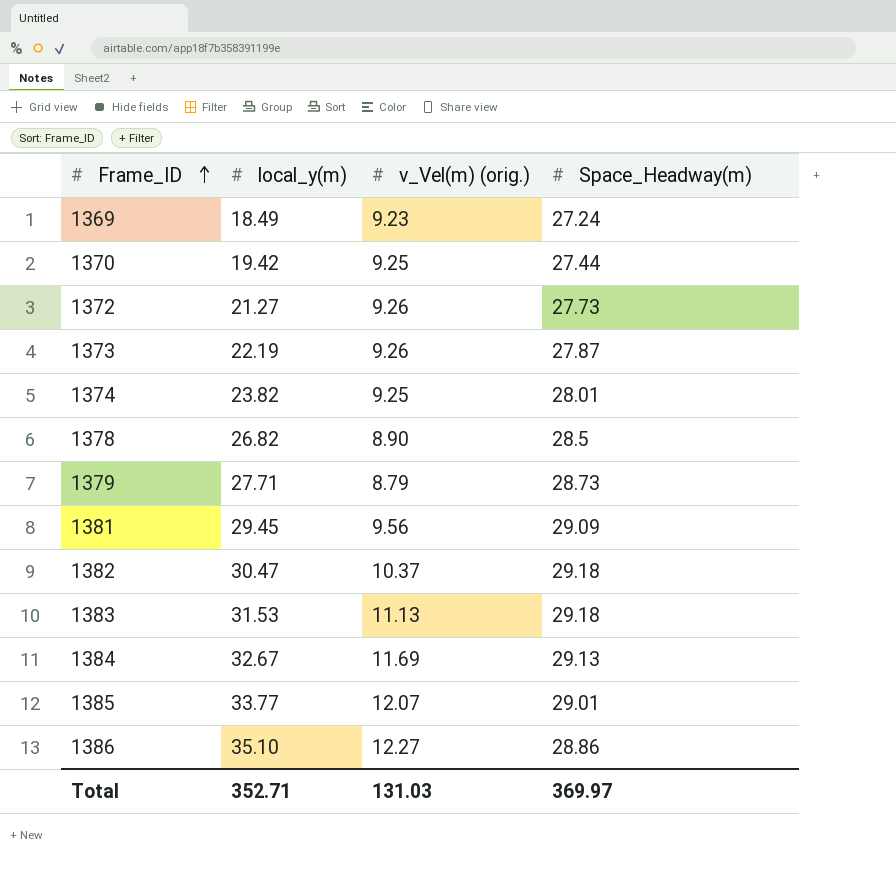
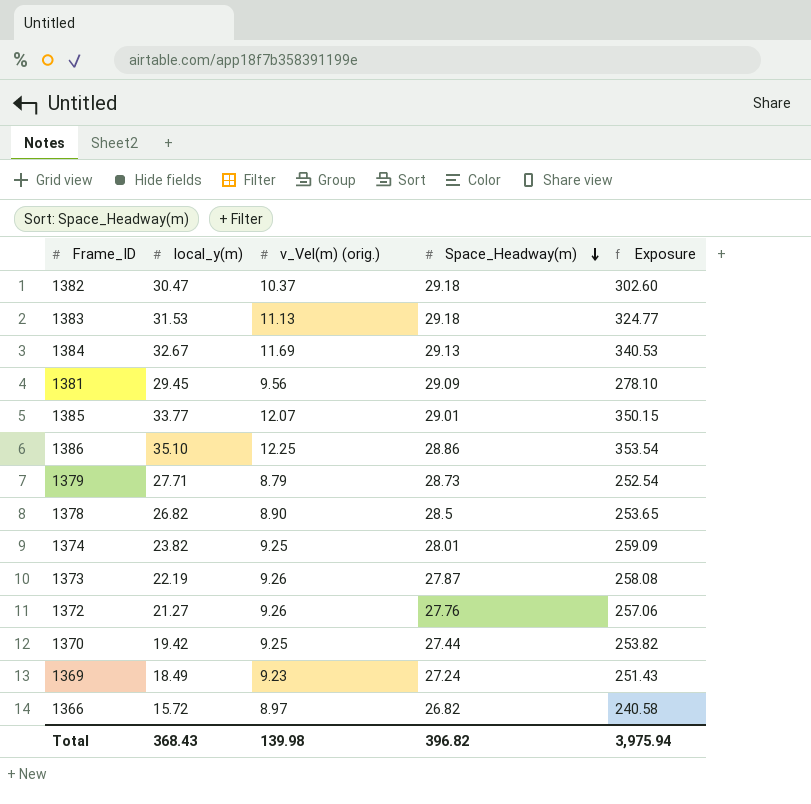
row order: Frame_ID ascending -> Space_Headway(m) descending
column Exposure | formula: none -> [v_Vel(m) (orig.)] * [Space_Headway(m)]
1386 | v_Vel(m) (orig.): 12.27 -> 12.25
1372 | Space_Headway(m): 27.73 -> 27.76
row 1366: none -> 15.72 | 8.97 | 26.82 | 240.58
Total | local_y(m): 352.71 -> 368.43
Total | v_Vel(m) (orig.): 131.03 -> 139.98
Total | Space_Headway(m): 369.97 -> 396.82

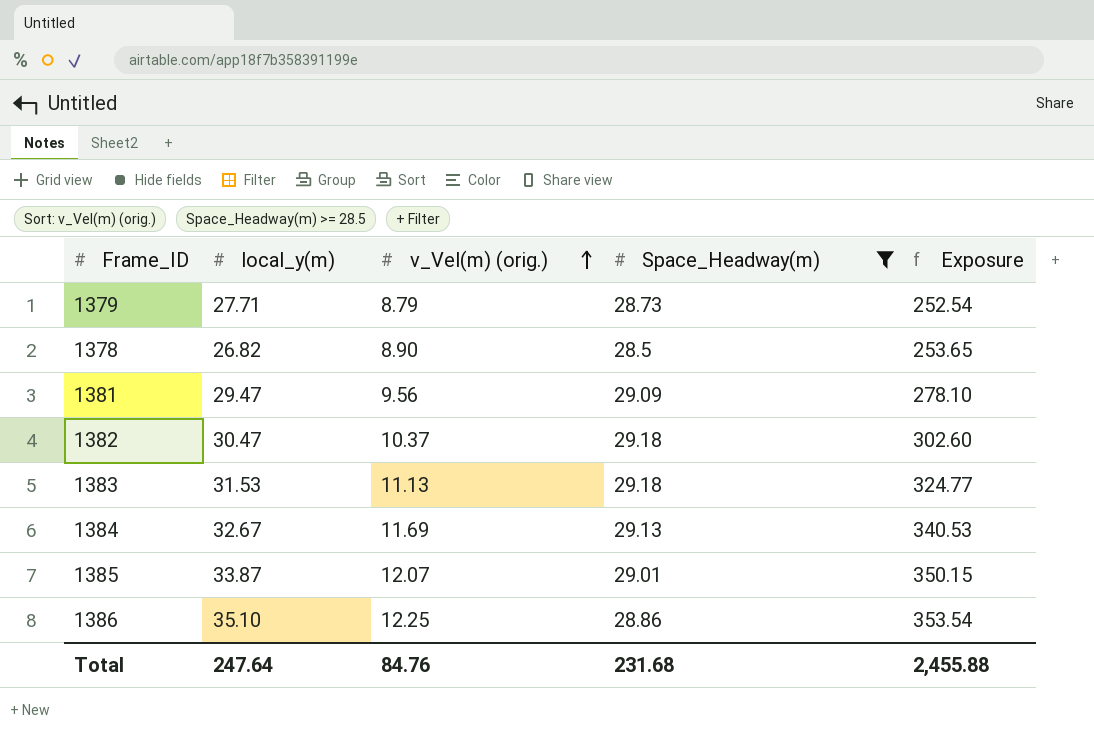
filter: none -> Space_Headway(m) >= 28.5
row order: Space_Headway(m) descending -> v_Vel(m) (orig.) ascending
1381 | local_y(m): 29.45 -> 29.47
1385 | local_y(m): 33.77 -> 33.87
Total | local_y(m): 368.43 -> 247.64
Total | v_Vel(m) (orig.): 139.98 -> 84.76
Total | Space_Headway(m): 396.82 -> 231.68
Total | Exposure: 3,975.94 -> 2,455.88

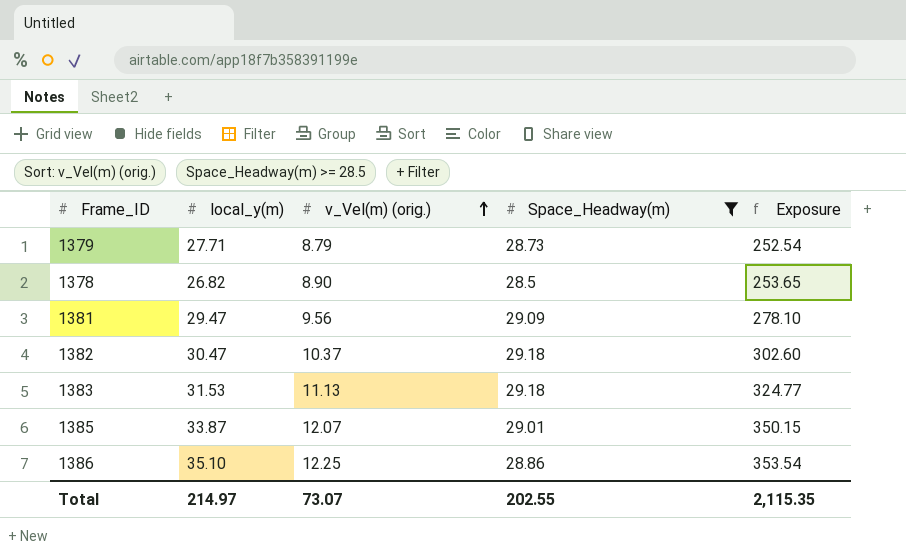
row 1384: 32.67 | 11.69 | 29.13 | 340.53 -> none
Total | local_y(m): 247.64 -> 214.97
Total | v_Vel(m) (orig.): 84.76 -> 73.07
Total | Space_Headway(m): 231.68 -> 202.55
Total | Exposure: 2,455.88 -> 2,115.35

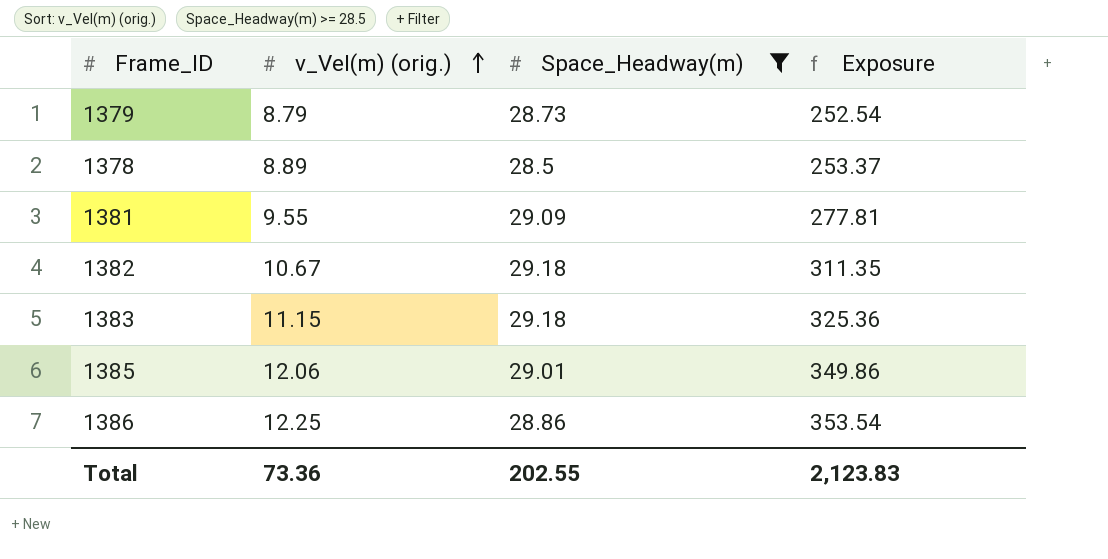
column local_y(m) | position: 2 -> none
1378 | v_Vel(m) (orig.): 8.90 -> 8.89
1378 | Exposure: 253.65 -> 253.37
1381 | v_Vel(m) (orig.): 9.56 -> 9.55
1381 | Exposure: 278.10 -> 277.81
1382 | v_Vel(m) (orig.): 10.37 -> 10.67
1382 | Exposure: 302.60 -> 311.35
1383 | v_Vel(m) (orig.): 11.13 -> 11.15
1383 | Exposure: 324.77 -> 325.36
1385 | v_Vel(m) (orig.): 12.07 -> 12.06
1385 | Exposure: 350.15 -> 349.86
Total | v_Vel(m) (orig.): 73.07 -> 73.36
Total | Exposure: 2,115.35 -> 2,123.83

